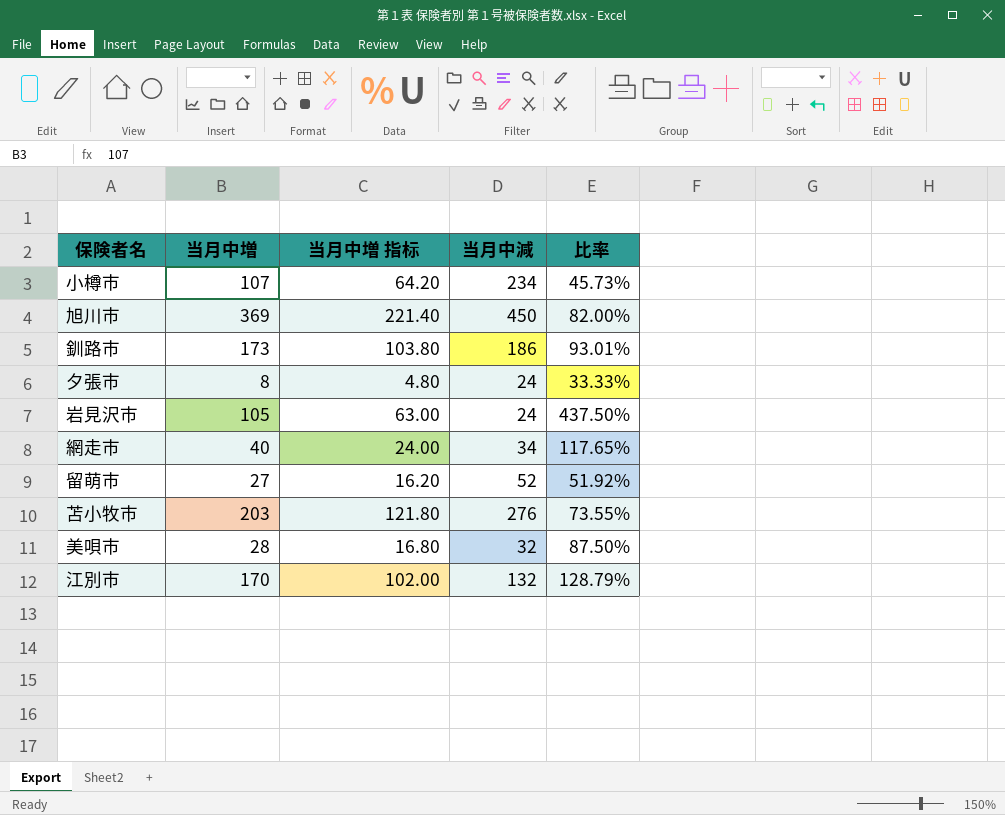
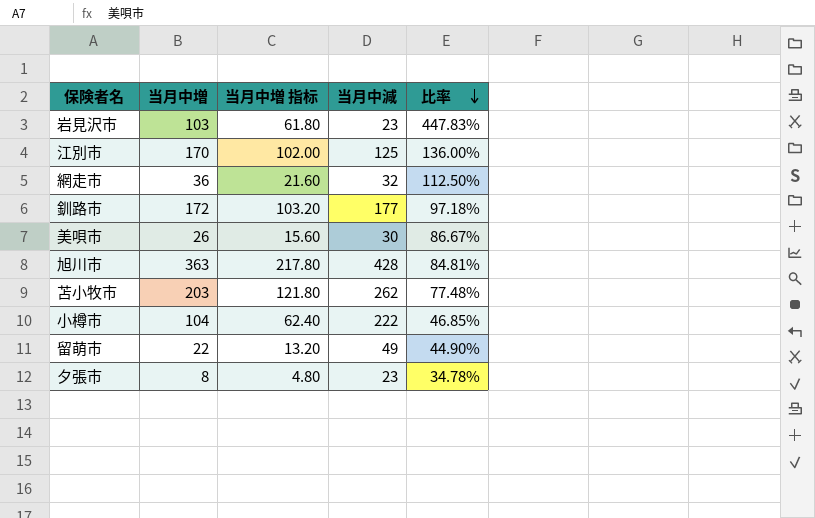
row order: none -> 比率 descending
岩見沢市 | 当月中増: 105 -> 103
岩見沢市 | 当月中増 指标: 63.00 -> 61.80
岩見沢市 | 当月中減: 24 -> 23
岩見沢市 | 比率: 437.50% -> 447.83%
江別市 | 当月中減: 132 -> 125
江別市 | 比率: 128.79% -> 136.00%
網走市 | 当月中増: 40 -> 36
網走市 | 当月中増 指标: 24.00 -> 21.60
網走市 | 当月中減: 34 -> 32
網走市 | 比率: 117.65% -> 112.50%
釧路市 | 当月中増: 173 -> 172
釧路市 | 当月中増 指标: 103.80 -> 103.20
釧路市 | 当月中減: 186 -> 177
釧路市 | 比率: 93.01% -> 97.18%
美唄市 | 当月中増: 28 -> 26
美唄市 | 当月中増 指标: 16.80 -> 15.60
美唄市 | 当月中減: 32 -> 30
美唄市 | 比率: 87.50% -> 86.67%
旭川市 | 当月中増: 369 -> 363
旭川市 | 当月中増 指标: 221.40 -> 217.80
旭川市 | 当月中減: 450 -> 428
旭川市 | 比率: 82.00% -> 84.81%
苫小牧市 | 当月中減: 276 -> 262
苫小牧市 | 比率: 73.55% -> 77.48%
小樽市 | 当月中増: 107 -> 104
小樽市 | 当月中増 指标: 64.20 -> 62.40
小樽市 | 当月中減: 234 -> 222
小樽市 | 比率: 45.73% -> 46.85%
留萌市 | 当月中増: 27 -> 22
留萌市 | 当月中増 指标: 16.20 -> 13.20
留萌市 | 当月中減: 52 -> 49
留萌市 | 比率: 51.92% -> 44.90%
夕張市 | 当月中減: 24 -> 23
夕張市 | 比率: 33.33% -> 34.78%

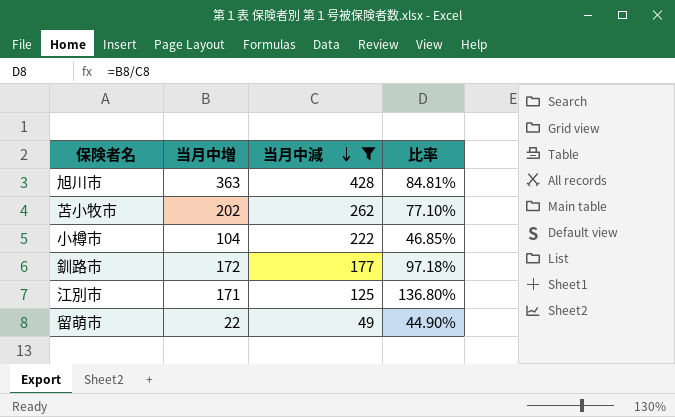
filter: none -> 当月中減 >= 49
row order: 比率 descending -> 当月中減 descending
column 当月中増 指标 | formula: [当月中増] * 0.6 -> none
苫小牧市 | 当月中増: 203 -> 202
苫小牧市 | 比率: 77.48% -> 77.10%
江別市 | 当月中増: 170 -> 171
江別市 | 比率: 136.00% -> 136.80%

